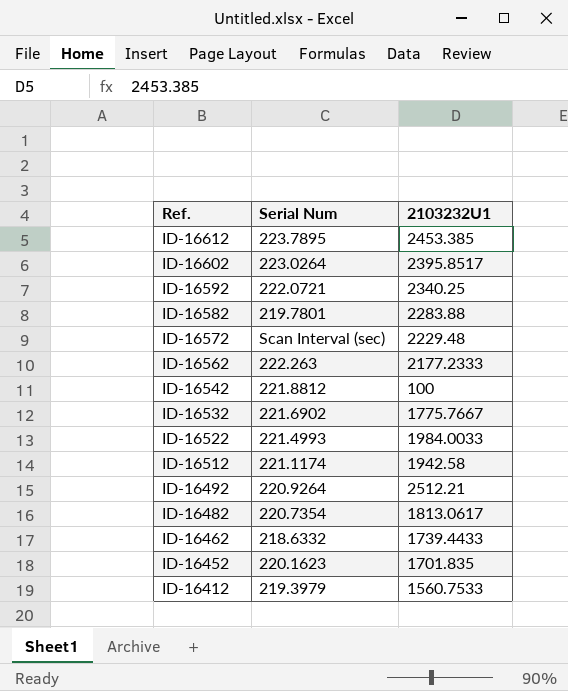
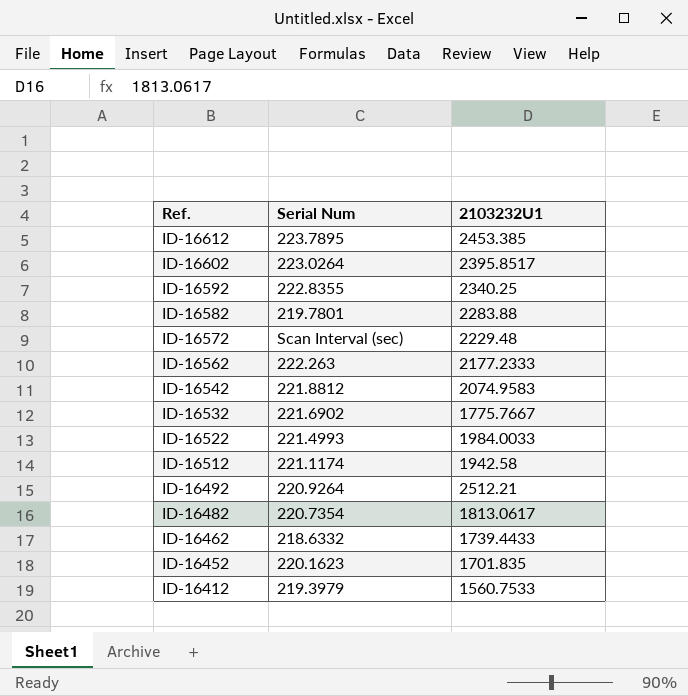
ID-16592 | Serial Num: 222.0721 -> 222.8355
ID-16542 | 2103232U1: 100 -> 2074.9583

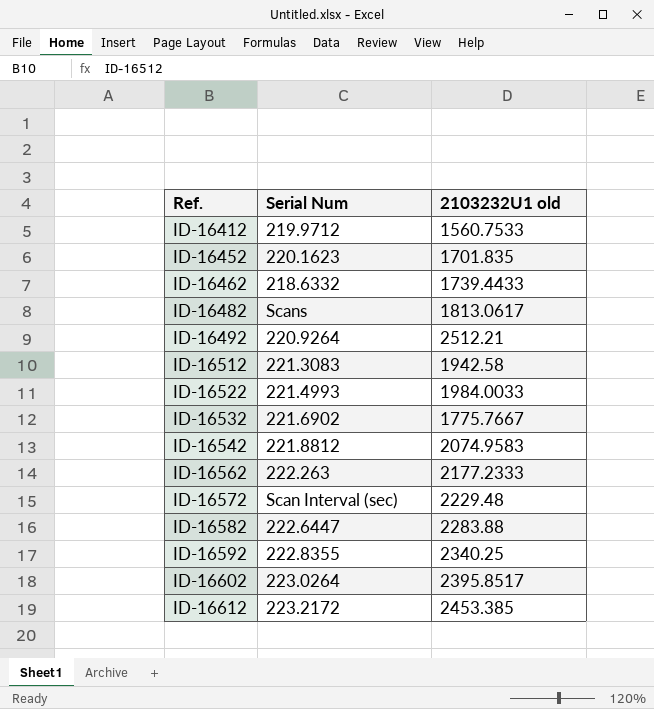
row order: Ref. descending -> Ref. ascending
column name: 2103232U1 -> 2103232U1 old
ID-16412 | Serial Num: 219.3979 -> 219.9712
ID-16482 | Serial Num: 220.7354 -> Scans
ID-16512 | Serial Num: 221.1174 -> 221.3083
ID-16582 | Serial Num: 219.7801 -> 222.6447
ID-16612 | Serial Num: 223.7895 -> 223.2172

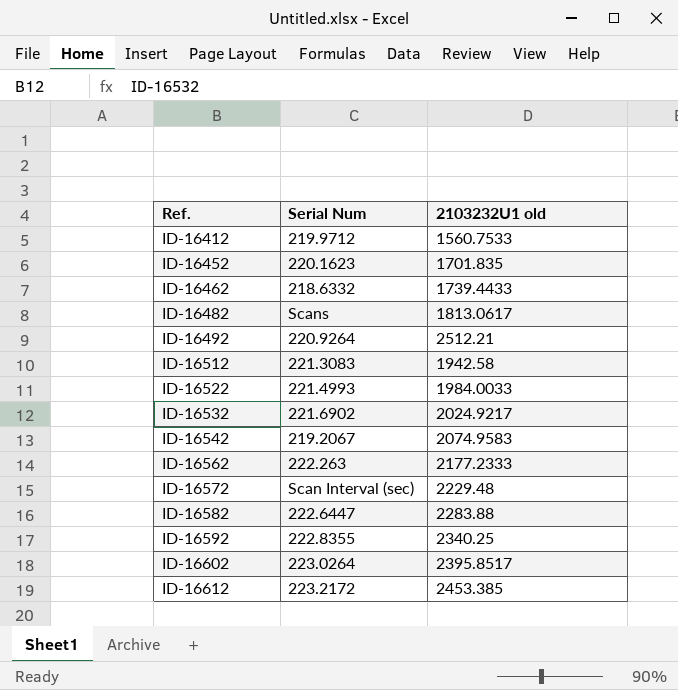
ID-16532 | 2103232U1 old: 1775.7667 -> 2024.9217
ID-16542 | Serial Num: 221.8812 -> 219.2067

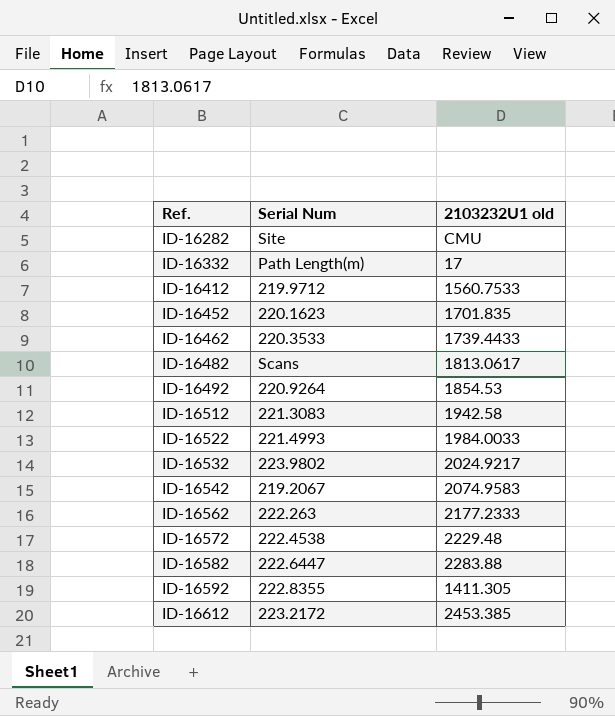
row ID-16602: 223.0264 | 2395.8517 -> none
row ID-16282: none -> Site | CMU
row ID-16332: none -> Path Length(m) | 17
ID-16462 | Serial Num: 218.6332 -> 220.3533
ID-16492 | 2103232U1 old: 2512.21 -> 1854.53
ID-16532 | Serial Num: 221.6902 -> 223.9802
ID-16572 | Serial Num: Scan Interval (sec) -> 222.4538
ID-16592 | 2103232U1 old: 2340.25 -> 1411.305

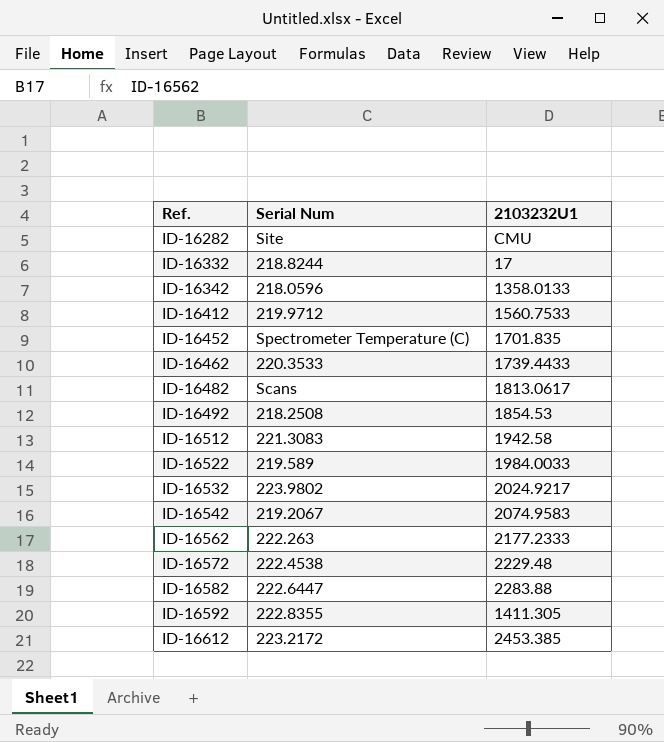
column name: 2103232U1 old -> 2103232U1
ID-16332 | Serial Num: Path Length(m) -> 218.8244
row ID-16342: none -> 218.0596 | 1358.0133
ID-16452 | Serial Num: 220.1623 -> Spectrometer Temperature (C)
ID-16492 | Serial Num: 220.9264 -> 218.2508
ID-16522 | Serial Num: 221.4993 -> 219.589

